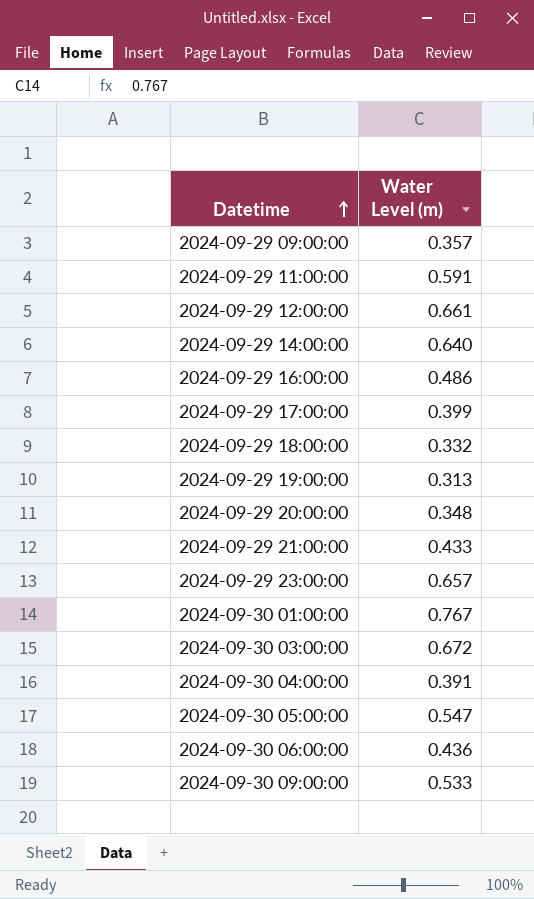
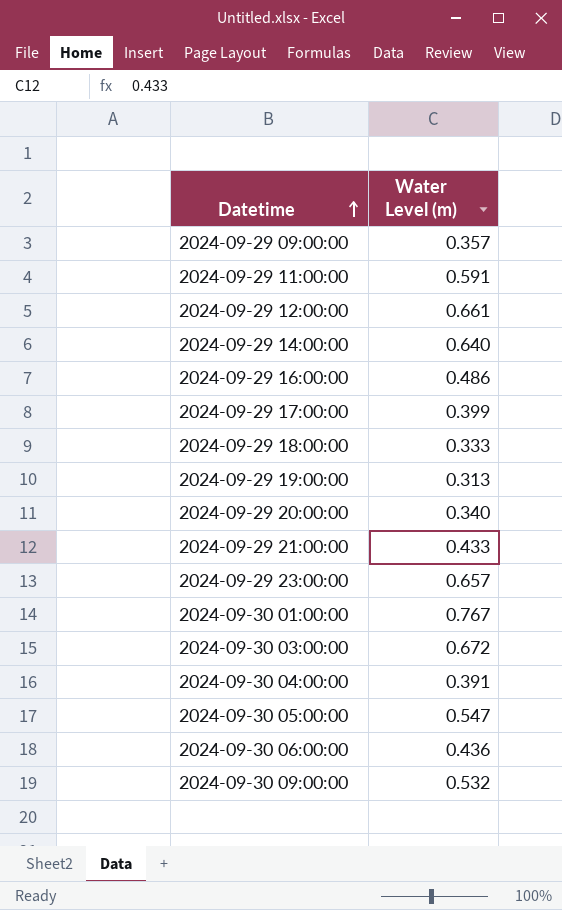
2024-09-29 18:00:00 | Water Level (m): 0.332 -> 0.333
2024-09-29 20:00:00 | Water Level (m): 0.348 -> 0.340
2024-09-30 09:00:00 | Water Level (m): 0.533 -> 0.532

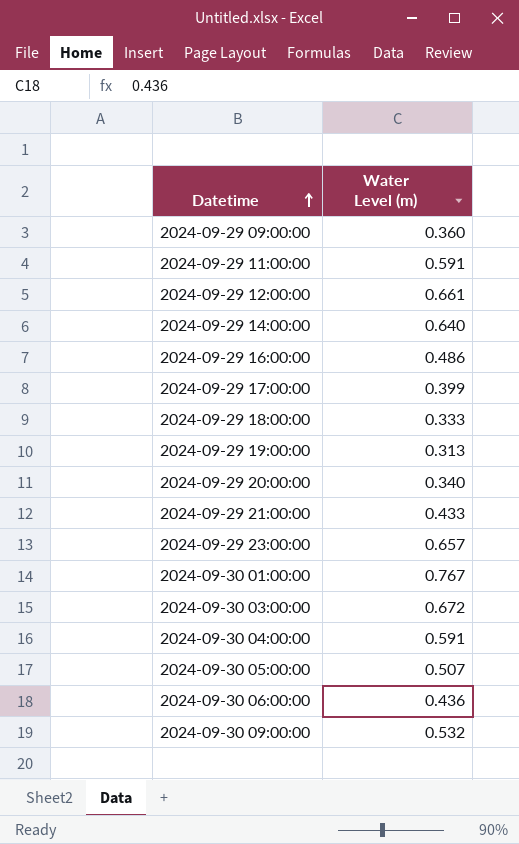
2024-09-29 09:00:00 | Water Level (m): 0.357 -> 0.360
2024-09-30 04:00:00 | Water Level (m): 0.391 -> 0.591
2024-09-30 05:00:00 | Water Level (m): 0.547 -> 0.507

